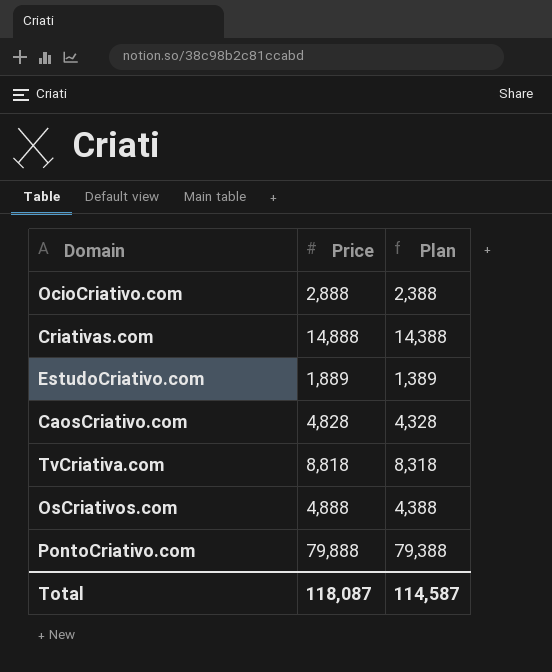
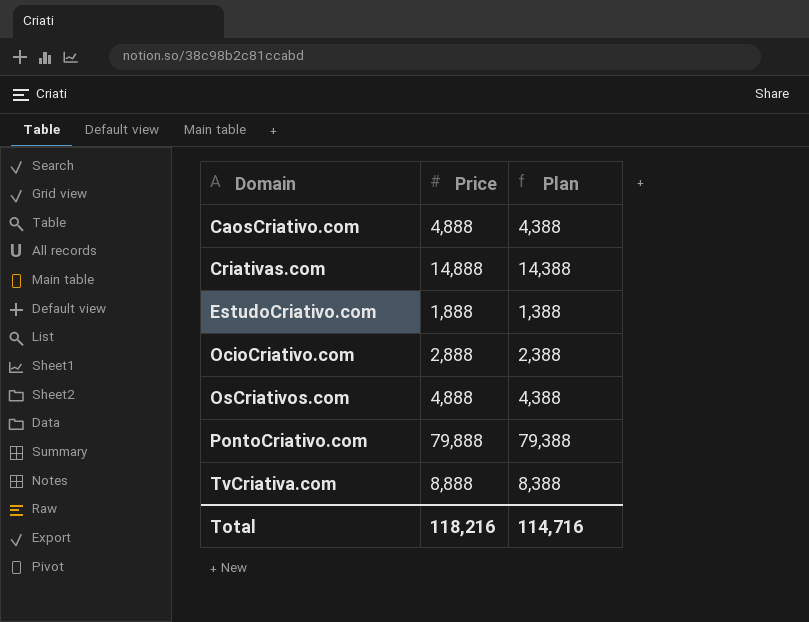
row order: none -> Domain ascending
CaosCriativo.com | Price: 4,828 -> 4,888
CaosCriativo.com | Plan: 4,328 -> 4,388
EstudoCriativo.com | Price: 1,889 -> 1,888
EstudoCriativo.com | Plan: 1,389 -> 1,388
TvCriativa.com | Price: 8,818 -> 8,888
TvCriativa.com | Plan: 8,318 -> 8,388
Total | Price: 118,087 -> 118,216
Total | Plan: 114,587 -> 114,716

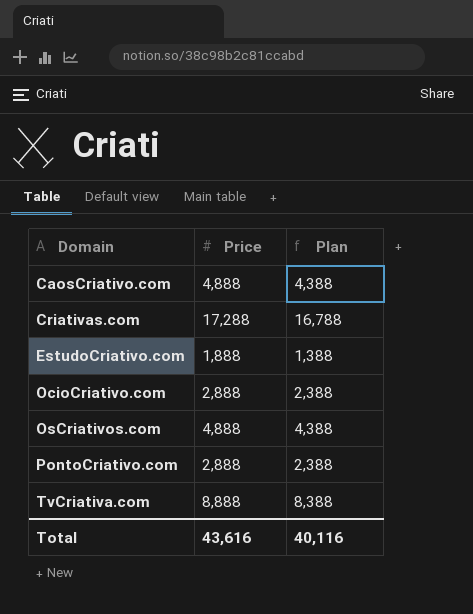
Criativas.com | Price: 14,888 -> 17,288
Criativas.com | Plan: 14,388 -> 16,788
PontoCriativo.com | Price: 79,888 -> 2,888
PontoCriativo.com | Plan: 79,388 -> 2,388
Total | Price: 118,216 -> 43,616
Total | Plan: 114,716 -> 40,116

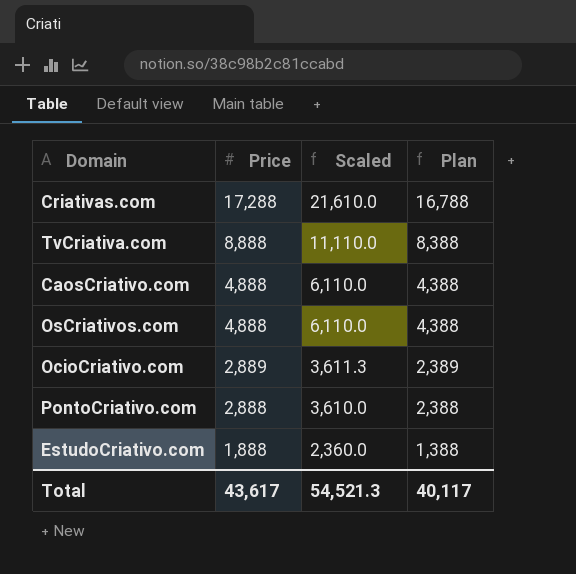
row order: Domain ascending -> Price descending
column Scaled | formula: none -> [Price] * 1.25
OcioCriativo.com | Price: 2,888 -> 2,889
OcioCriativo.com | Plan: 2,388 -> 2,389
Total | Price: 43,616 -> 43,617
Total | Plan: 40,116 -> 40,117

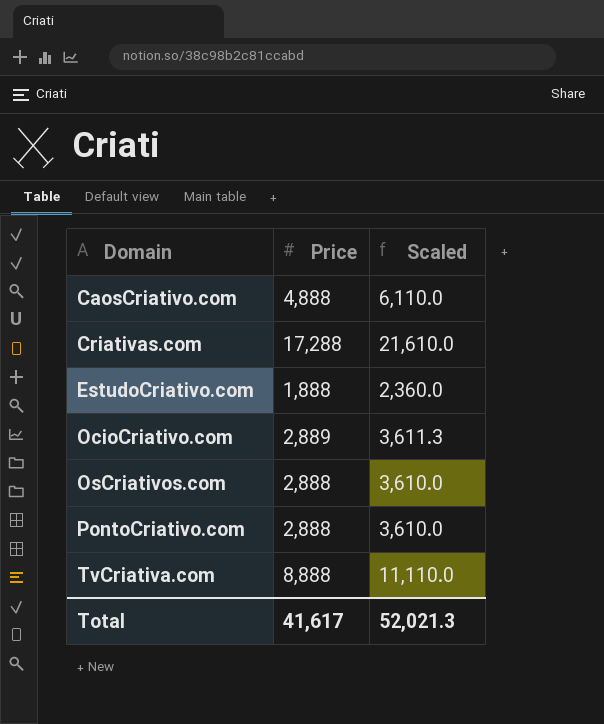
row order: Price descending -> Domain ascending
column Plan | formula: [Price] - 500 -> none
OsCriativos.com | Price: 4,888 -> 2,888
OsCriativos.com | Scaled: 6,110.0 -> 3,610.0
Total | Price: 43,617 -> 41,617
Total | Scaled: 54,521.3 -> 52,021.3

